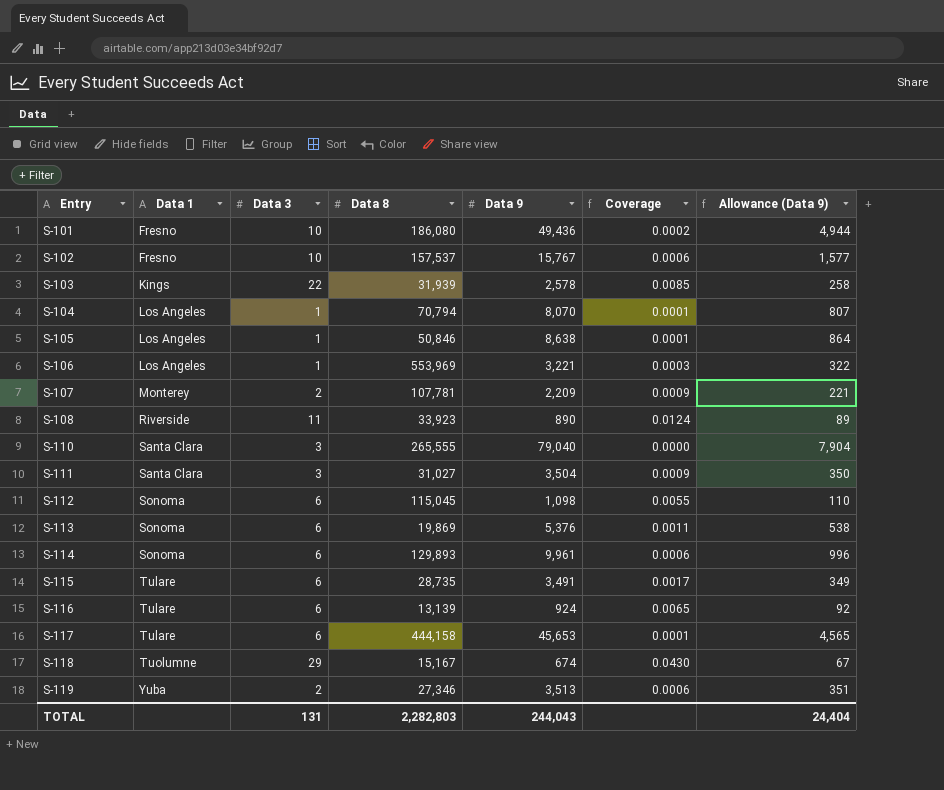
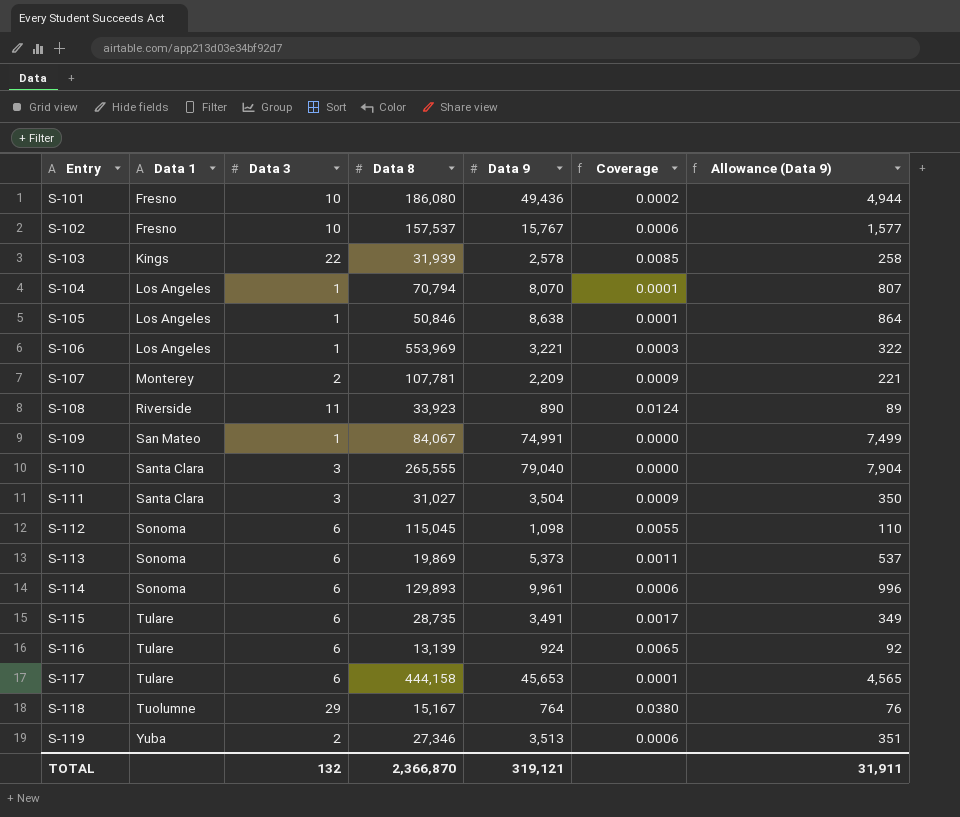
row S-109: none -> San Mateo | 1 | 84,067 | 74,991 | 0.0000 | 7,499
S-113 | Data 9: 5,376 -> 5,373
S-113 | Allowance (Data 9): 538 -> 537
S-118 | Data 9: 674 -> 764
S-118 | Coverage: 0.0430 -> 0.0380
S-118 | Allowance (Data 9): 67 -> 76
TOTAL | Data 3: 131 -> 132
TOTAL | Data 8: 2,282,803 -> 2,366,870
TOTAL | Data 9: 244,043 -> 319,121
TOTAL | Allowance (Data 9): 24,404 -> 31,911

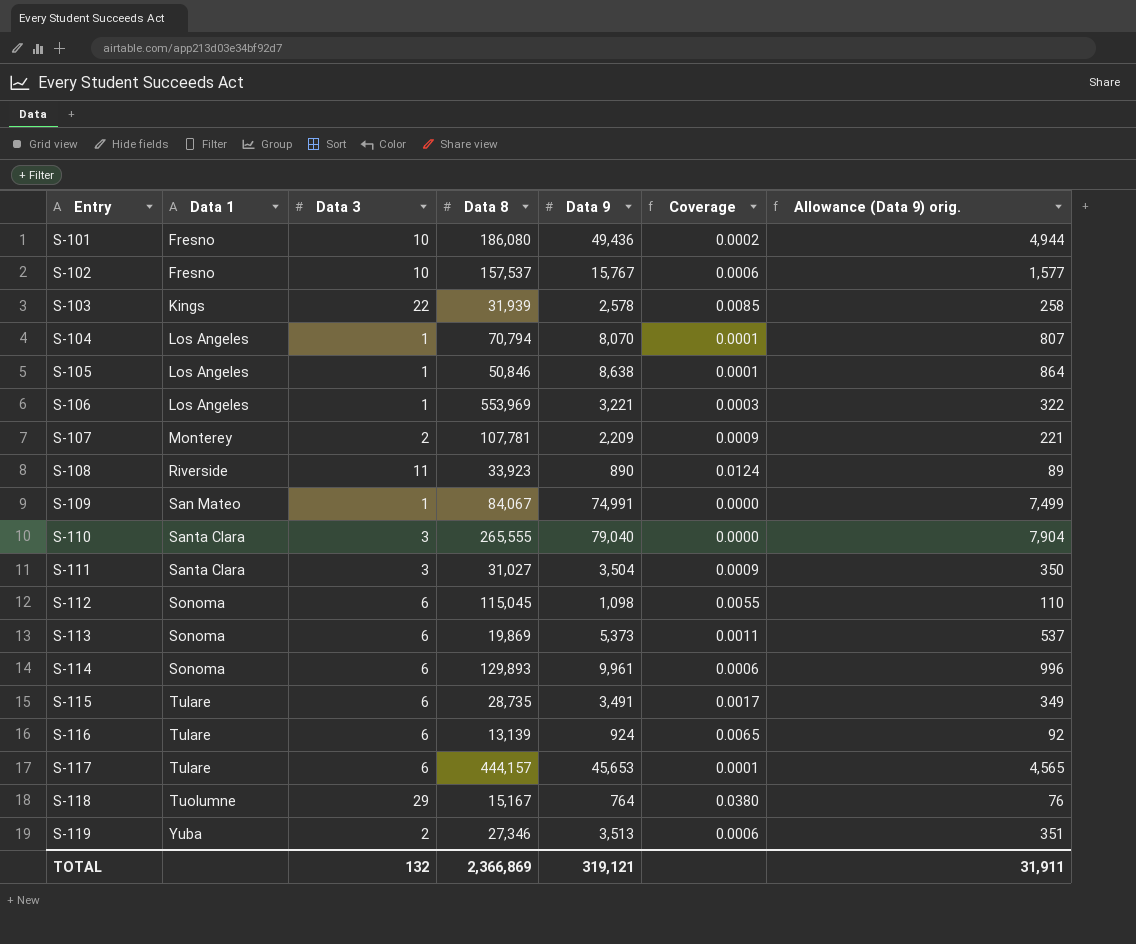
column name: Allowance (Data 9) -> Allowance (Data 9) orig.
S-117 | Data 8: 444,158 -> 444,157
TOTAL | Data 8: 2,366,870 -> 2,366,869

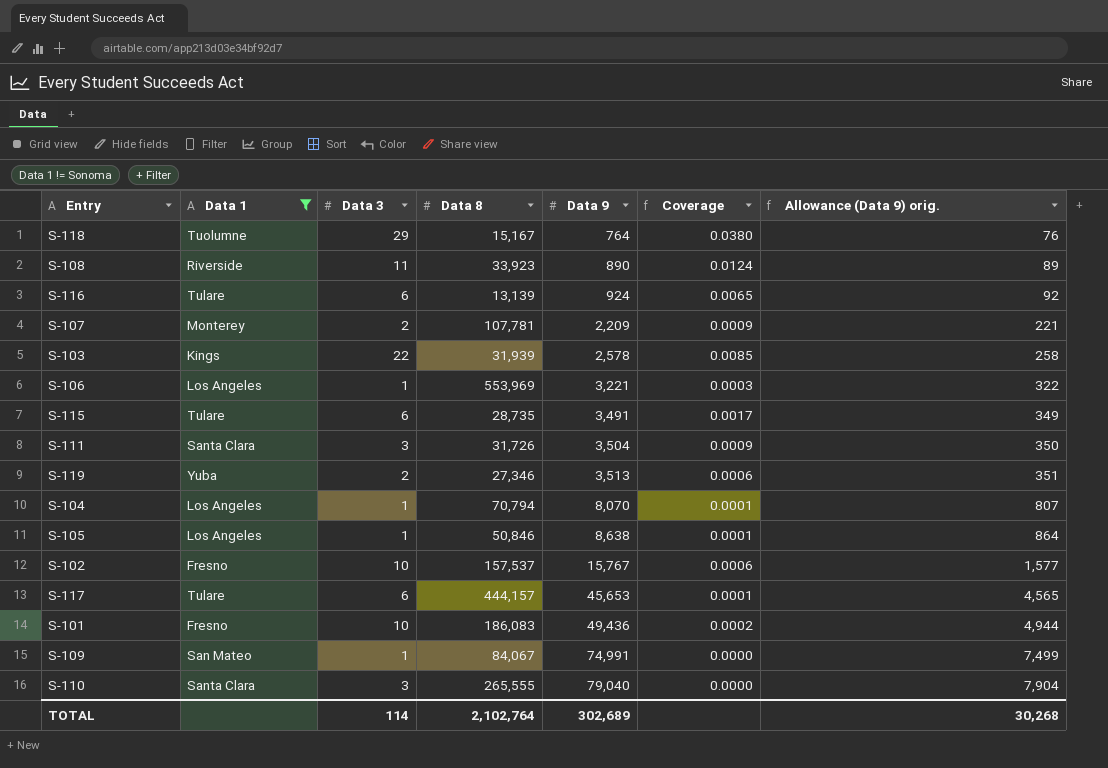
filter: none -> Data 1 != Sonoma
row order: Entry ascending -> Data 9 ascending
S-111 | Data 8: 31,027 -> 31,726
S-101 | Data 8: 186,080 -> 186,083
TOTAL | Data 3: 132 -> 114
TOTAL | Data 8: 2,366,869 -> 2,102,764
TOTAL | Data 9: 319,121 -> 302,689
TOTAL | Allowance (Data 9) orig.: 31,911 -> 30,268

